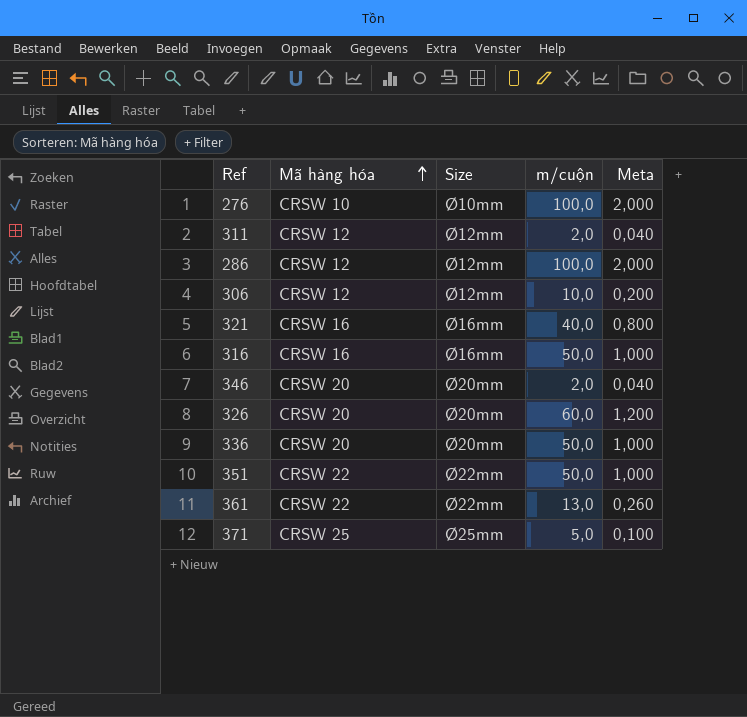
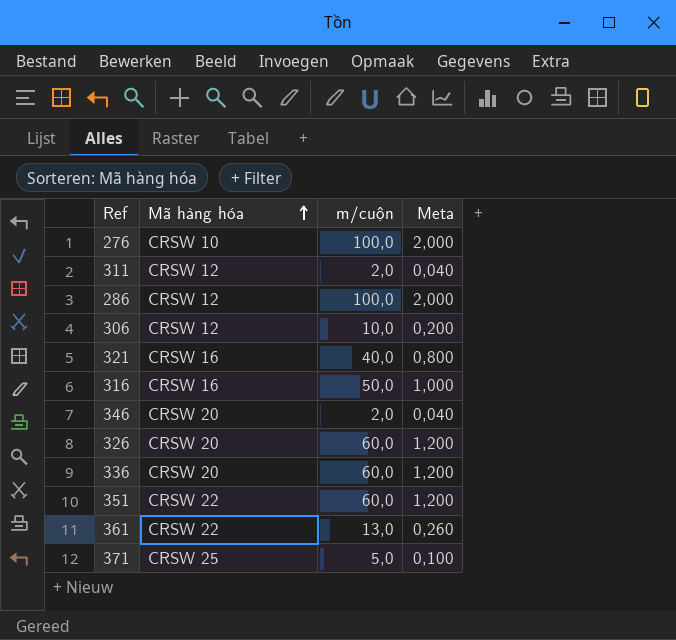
column Size | position: 3 -> none
336 | m/cuộn: 50,0 -> 60,0
336 | Meta: 1,000 -> 1,200
351 | m/cuộn: 50,0 -> 60,0
351 | Meta: 1,000 -> 1,200

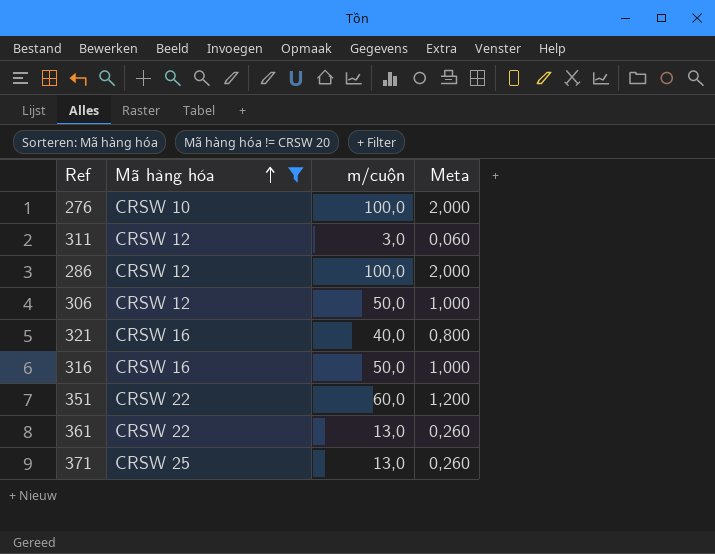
filter: none -> Mã hàng hóa != CRSW 20
311 | m/cuộn: 2,0 -> 3,0
311 | Meta: 0,040 -> 0,060
306 | m/cuộn: 10,0 -> 50,0
306 | Meta: 0,200 -> 1,000
371 | m/cuộn: 5,0 -> 13,0
371 | Meta: 0,100 -> 0,260

